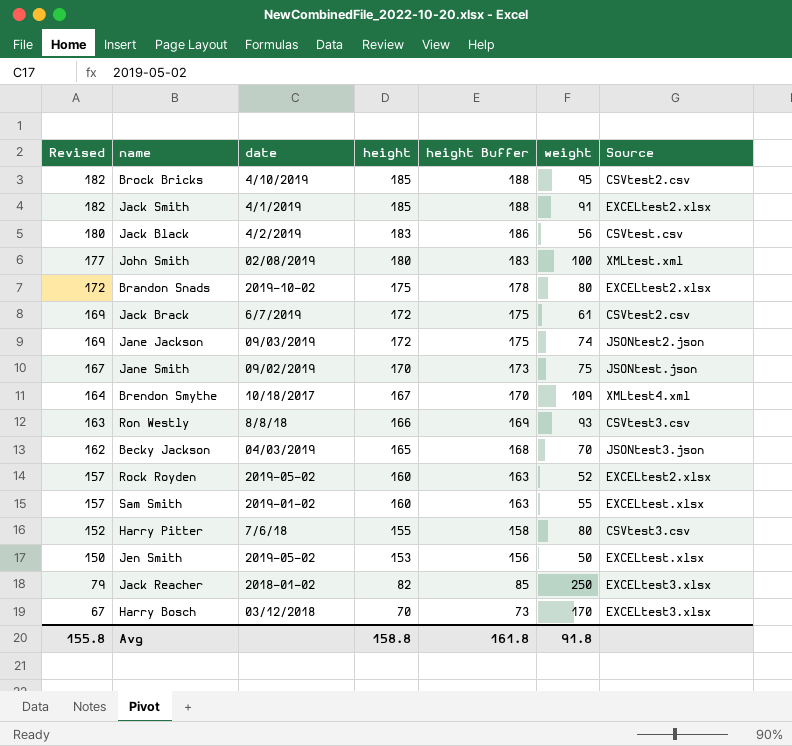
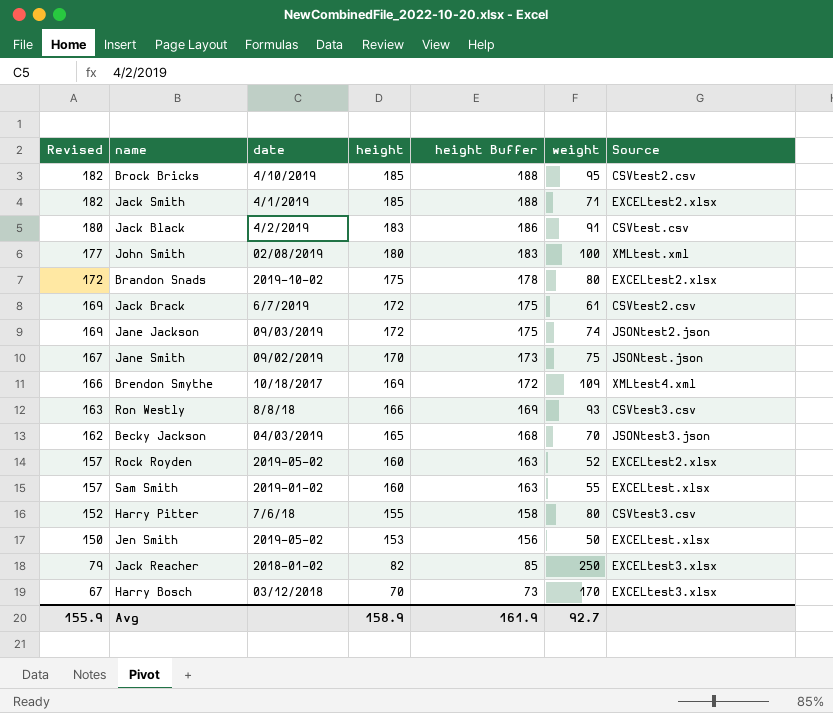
Jack Smith | weight: 91 -> 71
Jack Black | weight: 56 -> 91
Brendon Smythe | Revised: 164 -> 166
Brendon Smythe | height: 167 -> 169
Brendon Smythe | height Buffer: 170 -> 172
Avg | Revised: 155.8 -> 155.9
Avg | height: 158.8 -> 158.9
Avg | height Buffer: 161.8 -> 161.9
Avg | weight: 91.8 -> 92.7

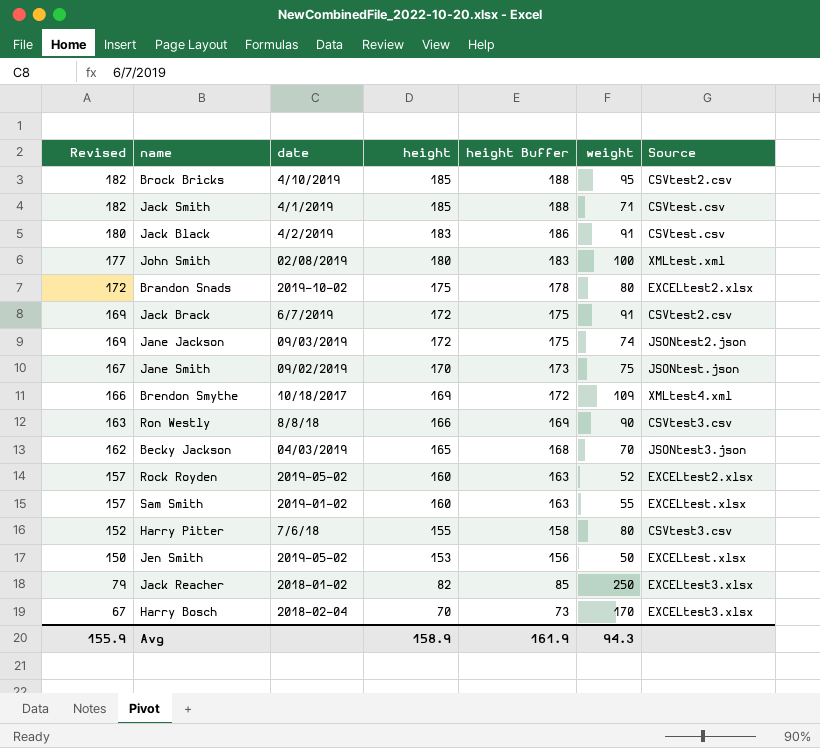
Jack Smith | Source: EXCELtest2.xlsx -> CSVtest.csv
Jack Brack | weight: 61 -> 91
Ron Westly | weight: 93 -> 90
Harry Bosch | date: 03/12/2018 -> 2018-02-04
Avg | weight: 92.7 -> 94.3

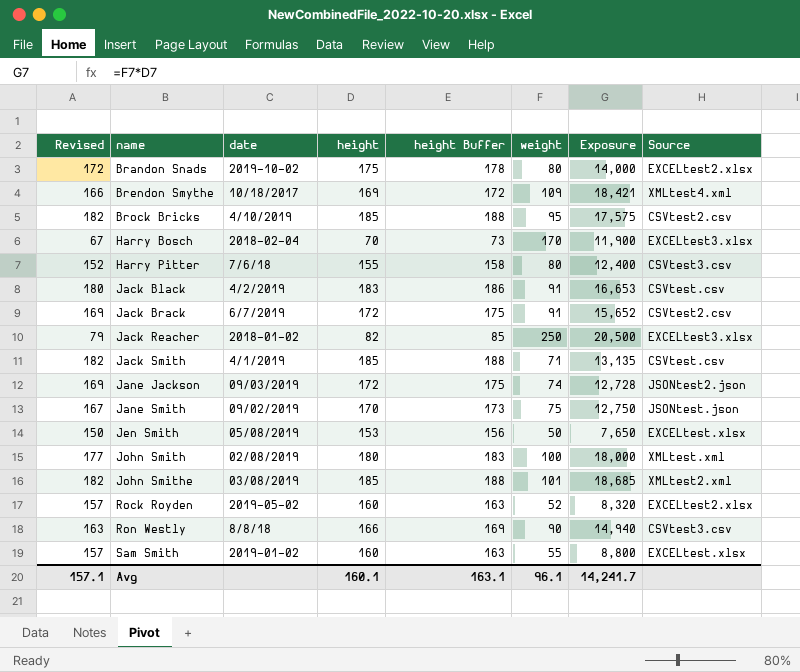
row order: Revised descending -> name ascending
column Exposure | formula: none -> [height] * [weight]
row Becky Jackson: 162 | 04/03/2019 | 165 | 168 | 70 | JSONtest3.json -> none
Jen Smith | date: 2019-05-02 -> 05/08/2019
row John Smithe: none -> 182 | 03/08/2019 | 185 | 188 | 101 | 18,685 | XMLtest2.xml
Avg | Revised: 155.9 -> 157.1
Avg | height: 158.9 -> 160.1
Avg | height Buffer: 161.9 -> 163.1
Avg | weight: 94.3 -> 96.1

